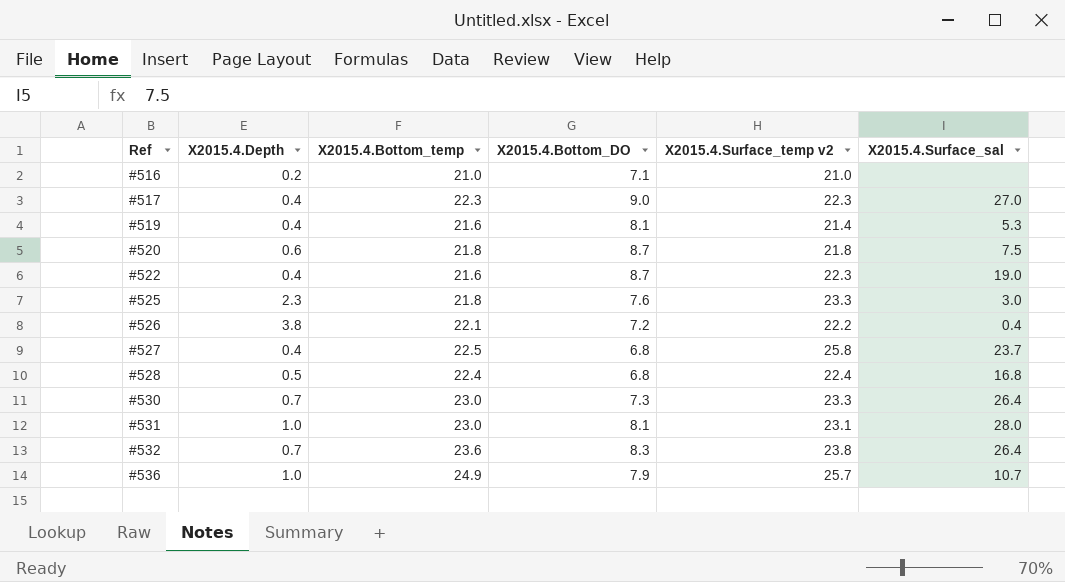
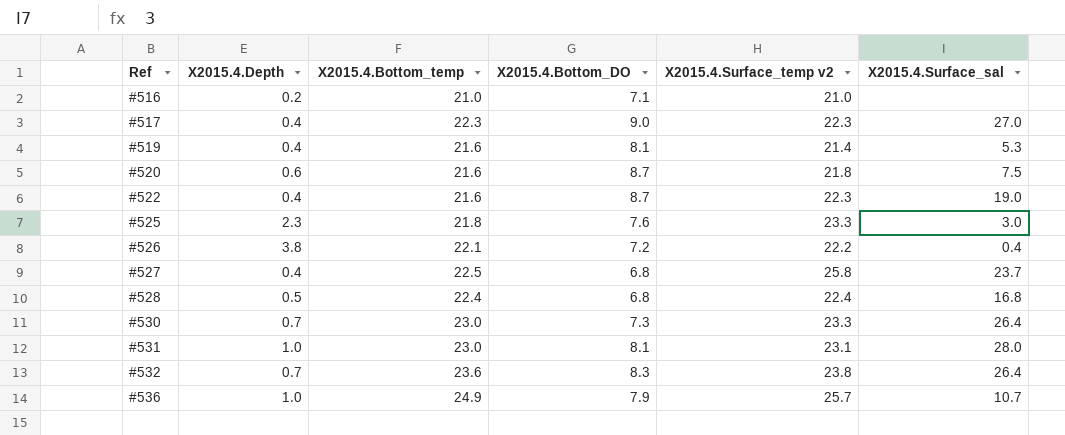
#520 | X2015.4.Bottom_temp: 21.8 -> 21.6

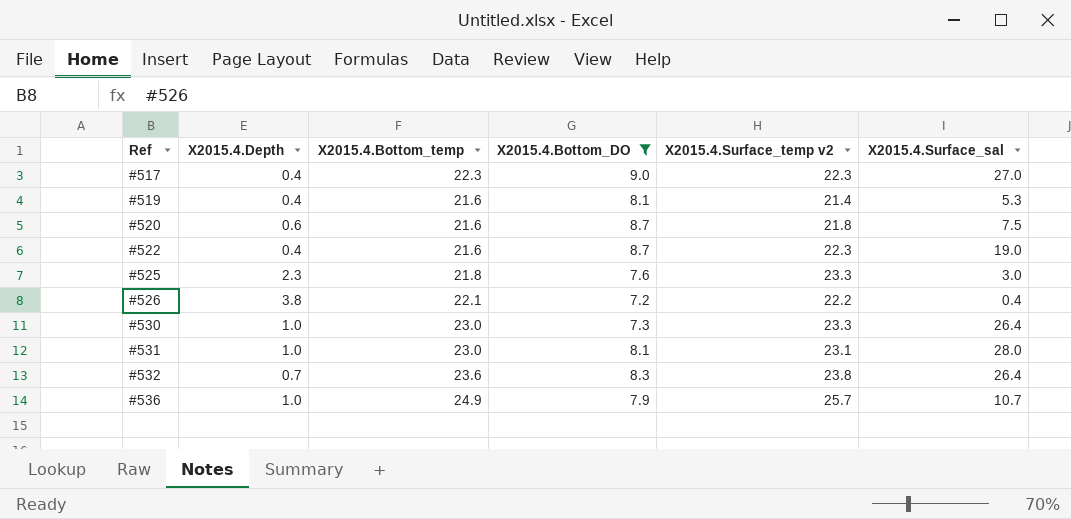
filter: none -> X2015.4.Bottom_DO >= 7.2
#530 | X2015.4.Depth: 0.7 -> 1.0

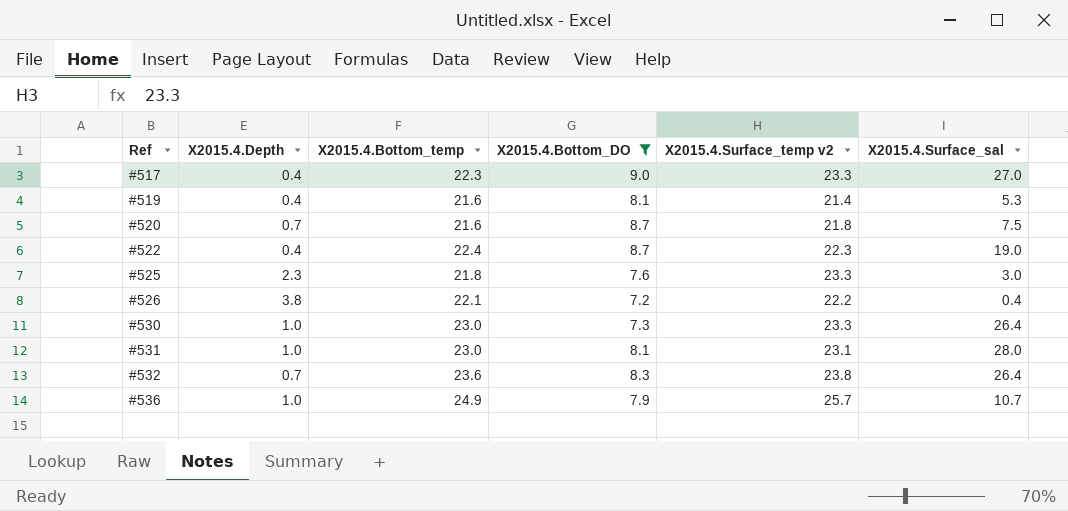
#517 | X2015.4.Surface_temp v2: 22.3 -> 23.3
#520 | X2015.4.Depth: 0.6 -> 0.7
#522 | X2015.4.Bottom_temp: 21.6 -> 22.4

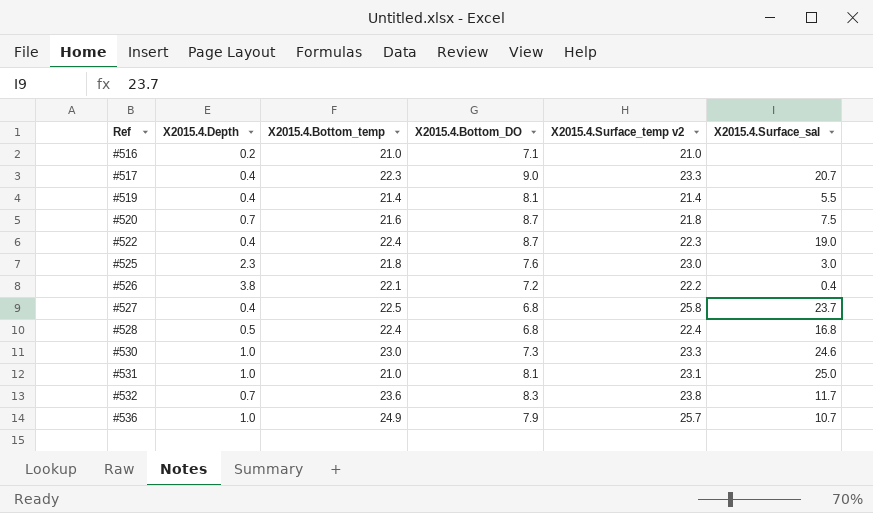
filter: X2015.4.Bottom_DO >= 7.2 -> none
#517 | X2015.4.Surface_sal: 27.0 -> 20.7
#519 | X2015.4.Bottom_temp: 21.6 -> 21.4
#519 | X2015.4.Surface_sal: 5.3 -> 5.5
#525 | X2015.4.Surface_temp v2: 23.3 -> 23.0
#530 | X2015.4.Surface_sal: 26.4 -> 24.6
#531 | X2015.4.Bottom_temp: 23.0 -> 21.0
#531 | X2015.4.Surface_sal: 28.0 -> 25.0
#532 | X2015.4.Surface_sal: 26.4 -> 11.7

